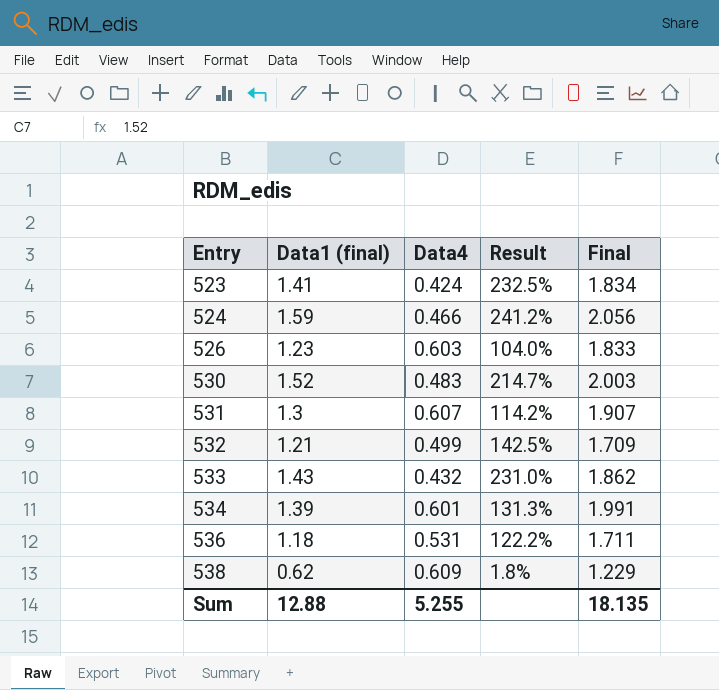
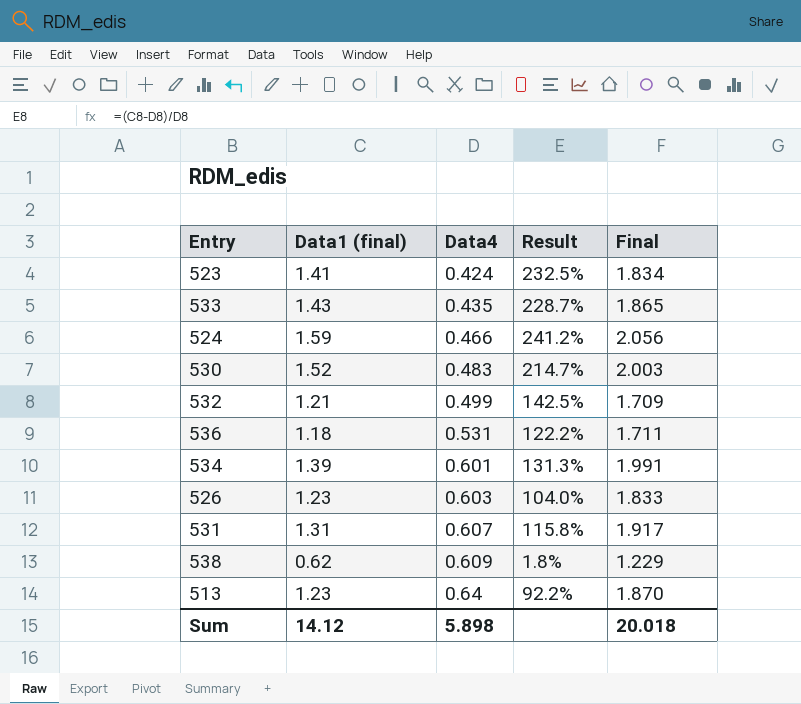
row order: Entry ascending -> Data4 ascending
533 | Data4: 0.432 -> 0.435
533 | Result: 231.0% -> 228.7%
533 | Final: 1.862 -> 1.865
531 | Data1 (final): 1.3 -> 1.31
531 | Result: 114.2% -> 115.8%
531 | Final: 1.907 -> 1.917
row 513: none -> 1.23 | 0.64 | 92.2% | 1.870
Sum | Data1 (final): 12.88 -> 14.12
Sum | Data4: 5.255 -> 5.898
Sum | Final: 18.135 -> 20.018

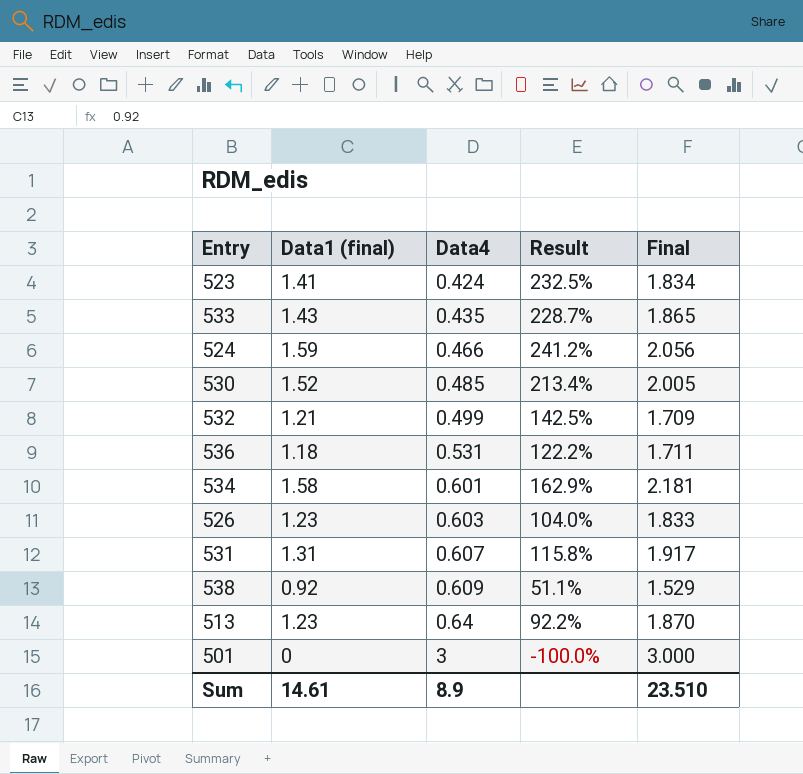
530 | Data4: 0.483 -> 0.485
530 | Result: 214.7% -> 213.4%
530 | Final: 2.003 -> 2.005
534 | Data1 (final): 1.39 -> 1.58
534 | Result: 131.3% -> 162.9%
534 | Final: 1.991 -> 2.181
538 | Data1 (final): 0.62 -> 0.92
538 | Result: 1.8% -> 51.1%
538 | Final: 1.229 -> 1.529
row 501: none -> 0 | 3 | -100.0% | 3.000
Sum | Data1 (final): 14.12 -> 14.61
Sum | Data4: 5.898 -> 8.9
Sum | Final: 20.018 -> 23.510

